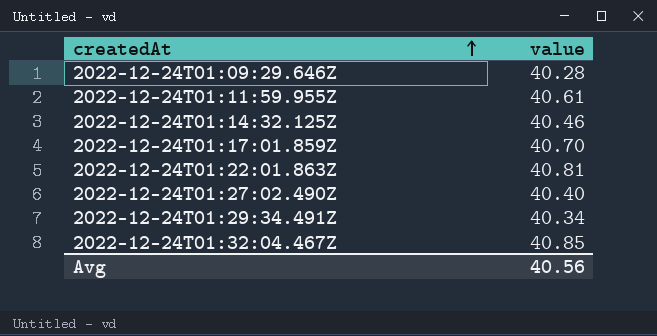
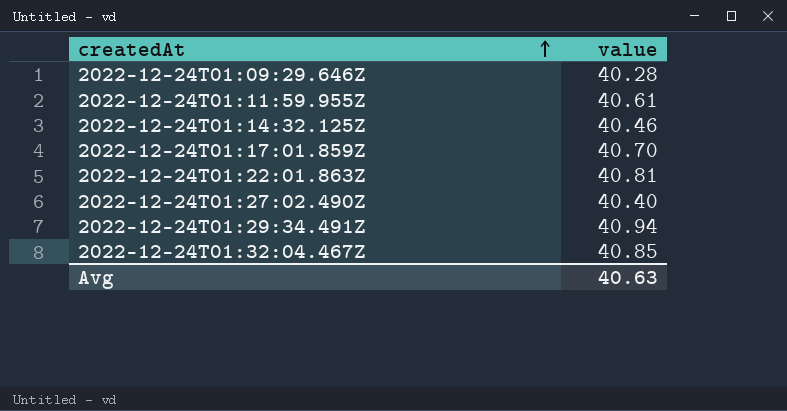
2022-12-24T01:29:34.491Z | value: 40.34 -> 40.94
Avg | value: 40.56 -> 40.63

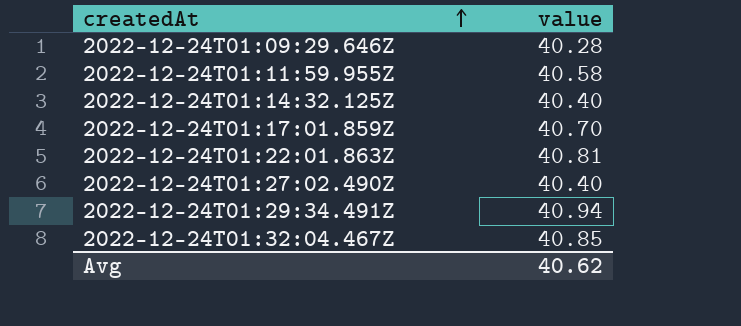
2022-12-24T01:11:59.955Z | value: 40.61 -> 40.58
2022-12-24T01:14:32.125Z | value: 40.46 -> 40.40
Avg | value: 40.63 -> 40.62

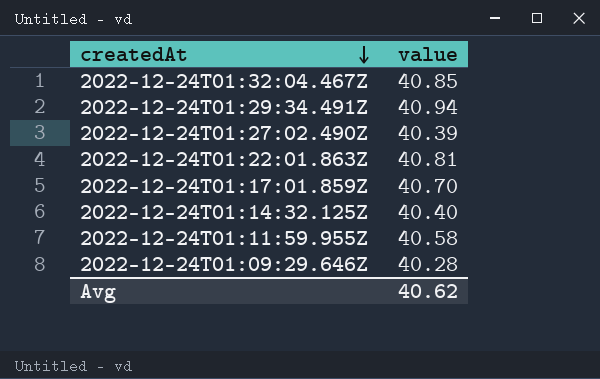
row order: createdAt ascending -> createdAt descending
2022-12-24T01:27:02.490Z | value: 40.40 -> 40.39

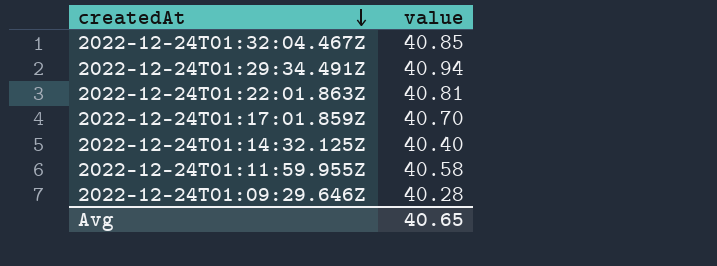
row 2022-12-24T01:27:02.490Z: 40.39 -> none
Avg | value: 40.62 -> 40.65

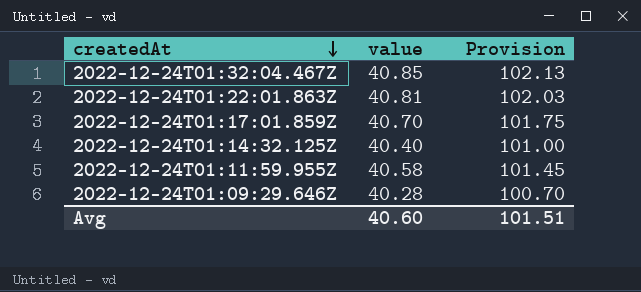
column Provision | formula: none -> [value] * 2.5
row 2022-12-24T01:29:34.491Z: 40.94 -> none
Avg | value: 40.65 -> 40.60

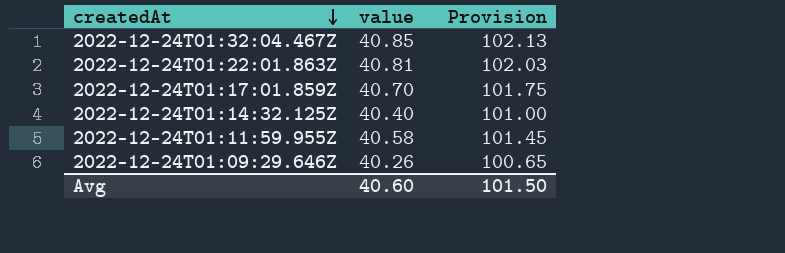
2022-12-24T01:09:29.646Z | value: 40.28 -> 40.26
2022-12-24T01:09:29.646Z | Provision: 100.70 -> 100.65
Avg | Provision: 101.51 -> 101.50

